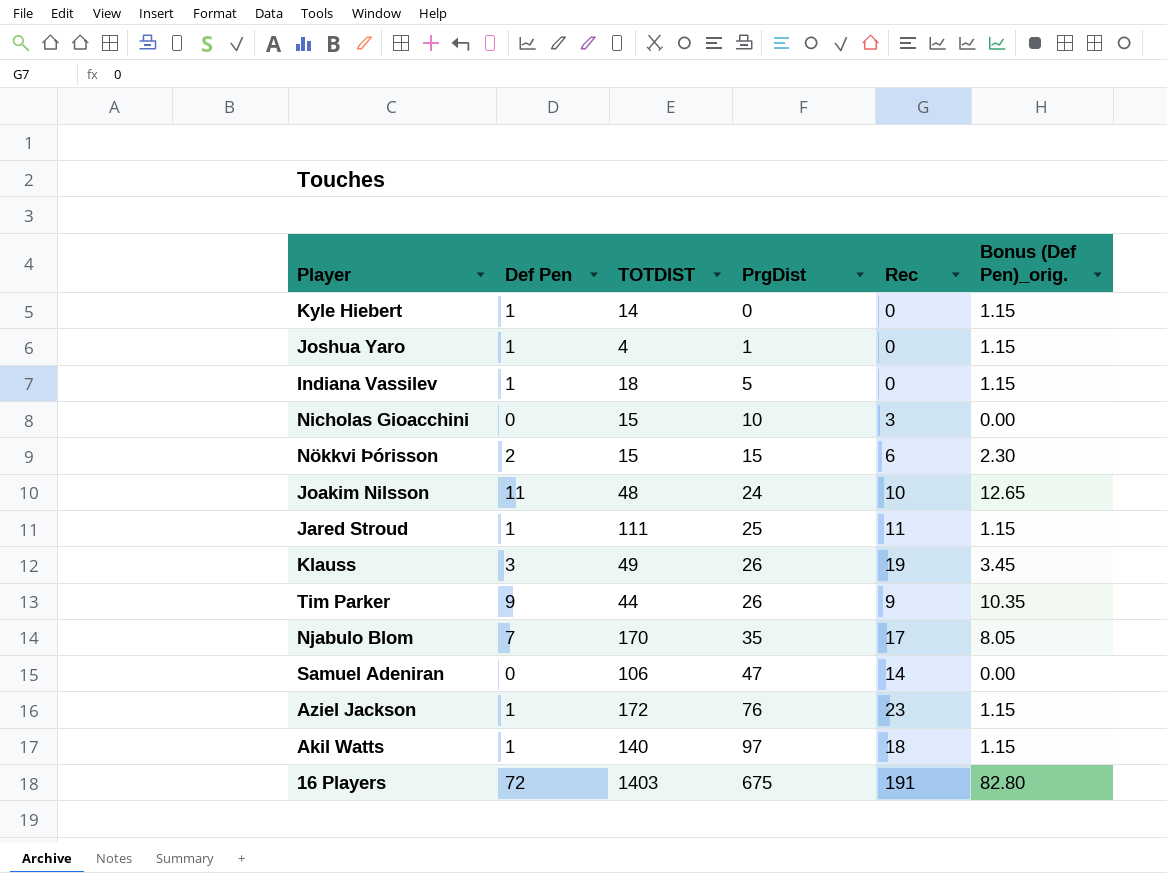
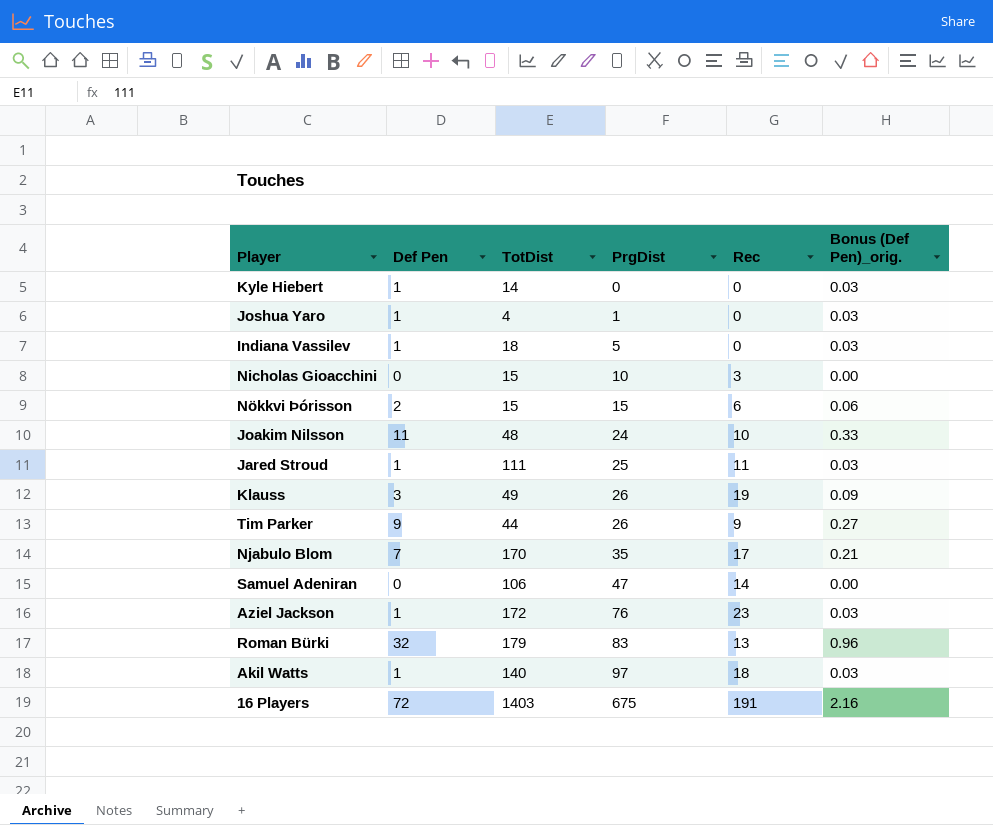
column name: TOTDIST -> TotDist
column Bonus (Def Pen)_orig. | formula: [Def Pen] * 1.15 -> [Def Pen] * 0.03
row Roman Bürki: none -> 32 | 179 | 83 | 13 | 0.96

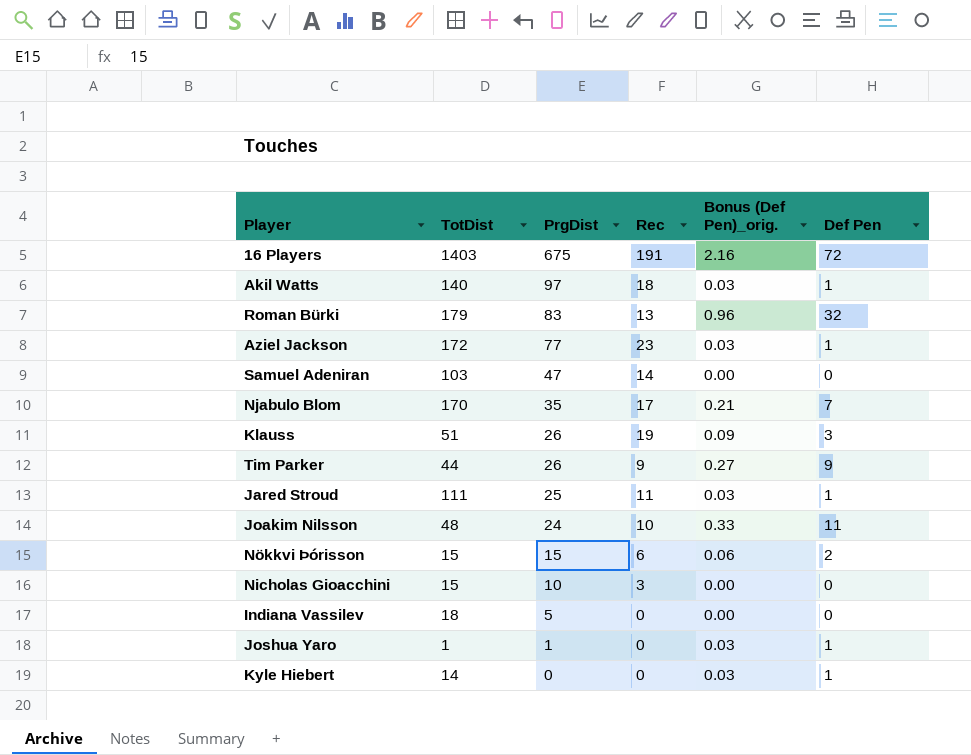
row order: PrgDist ascending -> PrgDist descending
column Def Pen | position: 2 -> 6
Aziel Jackson | PrgDist: 76 -> 77
Samuel Adeniran | TotDist: 106 -> 103
Klauss | TotDist: 49 -> 51
Indiana Vassilev | Bonus (Def Pen)_orig.: 0.03 -> 0.00
Indiana Vassilev | Def Pen: 1 -> 0
Joshua Yaro | TotDist: 4 -> 1

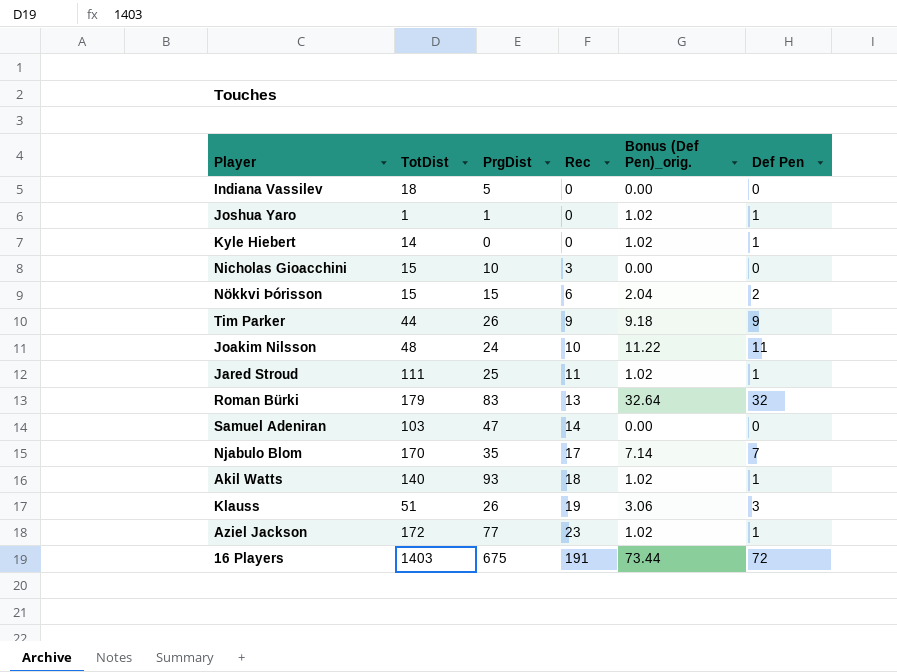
row order: PrgDist descending -> Rec ascending
column Bonus (Def Pen)_orig. | formula: [Def Pen] * 0.03 -> [Def Pen] * 1.02
Akil Watts | PrgDist: 97 -> 93

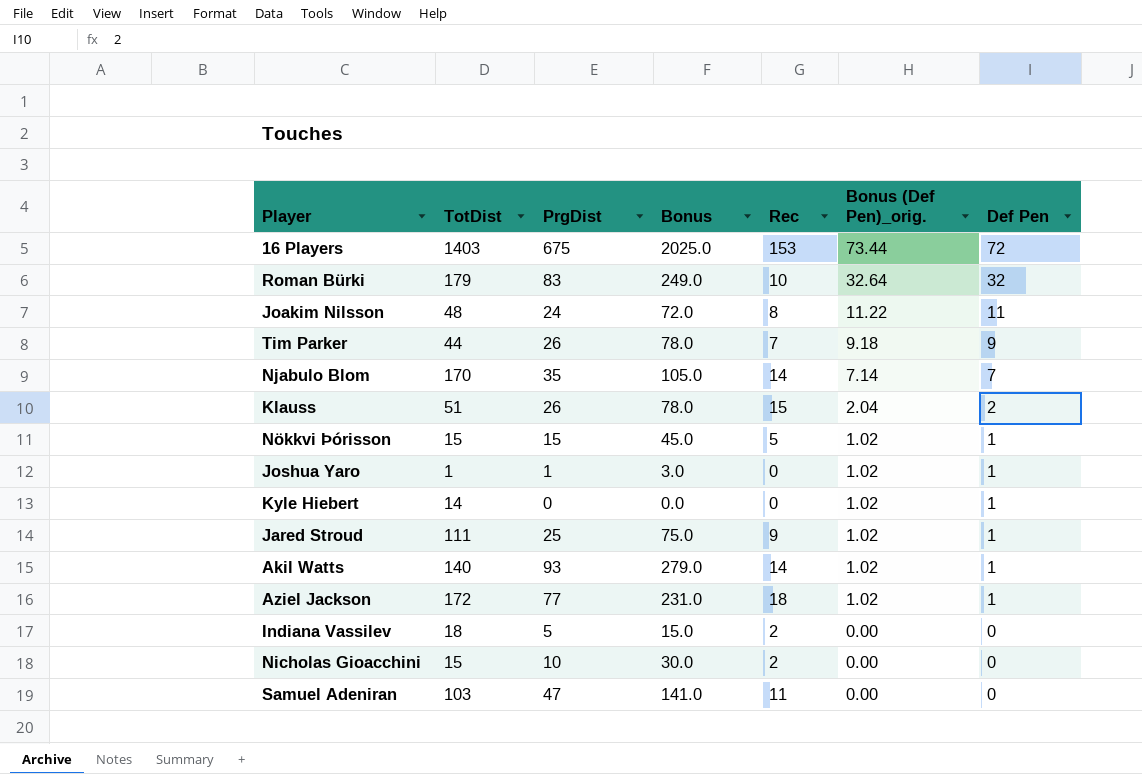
row order: Rec ascending -> Bonus (Def Pen)_orig. descending
column Bonus | formula: none -> [PrgDist] * 3
16 Players | Rec: 191 -> 153
Roman Bürki | Rec: 13 -> 10
Joakim Nilsson | Rec: 10 -> 8
Tim Parker | Rec: 9 -> 7
Njabulo Blom | Rec: 17 -> 14
Klauss | Rec: 19 -> 15
Klauss | Bonus (Def Pen)_orig.: 3.06 -> 2.04
Klauss | Def Pen: 3 -> 2
Nökkvi Þórisson | Rec: 6 -> 5
Nökkvi Þórisson | Bonus (Def Pen)_orig.: 2.04 -> 1.02
Nökkvi Þórisson | Def Pen: 2 -> 1
Jared Stroud | Rec: 11 -> 9
Akil Watts | Rec: 18 -> 14
Aziel Jackson | Rec: 23 -> 18
Indiana Vassilev | Rec: 0 -> 2
Nicholas Gioacchini | Rec: 3 -> 2
Samuel Adeniran | Rec: 14 -> 11

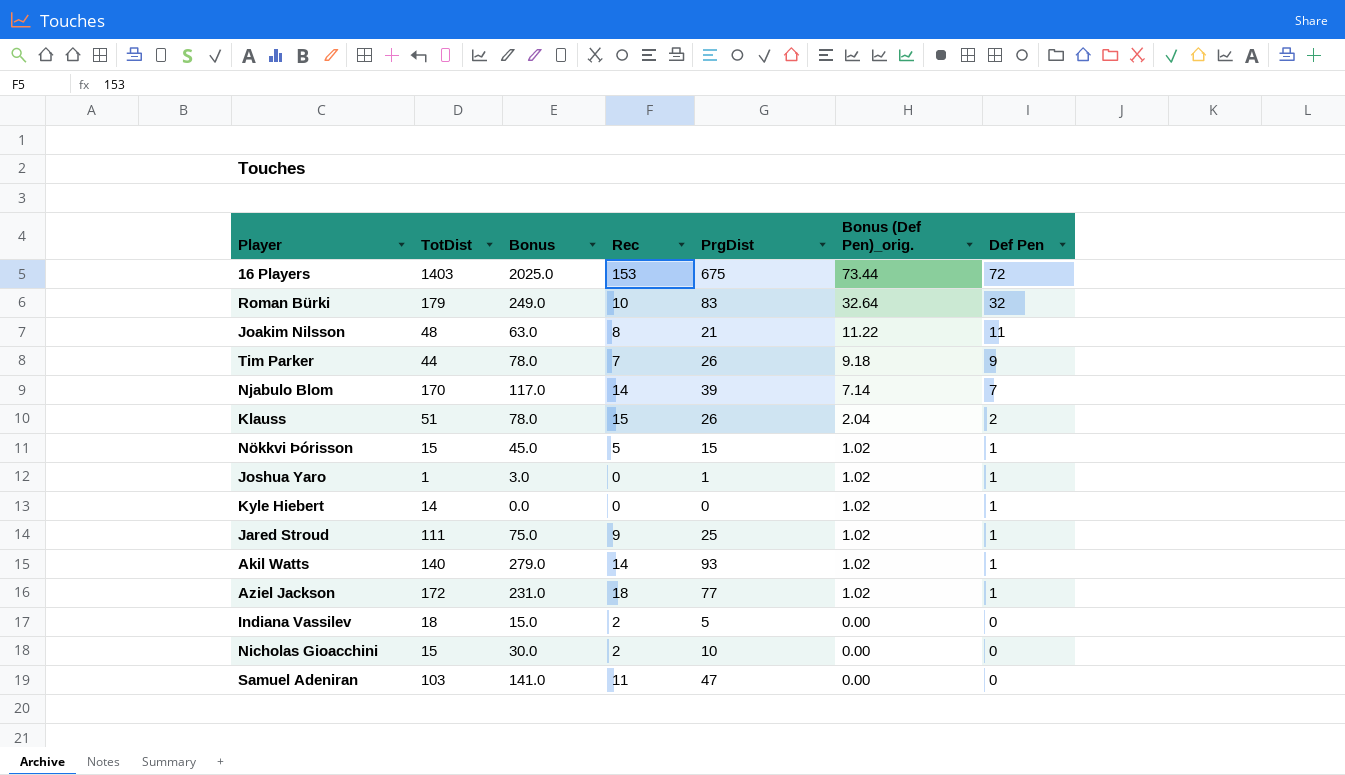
column PrgDist | position: 3 -> 5
Joakim Nilsson | Bonus: 72.0 -> 63.0
Joakim Nilsson | PrgDist: 24 -> 21
Njabulo Blom | Bonus: 105.0 -> 117.0
Njabulo Blom | PrgDist: 35 -> 39

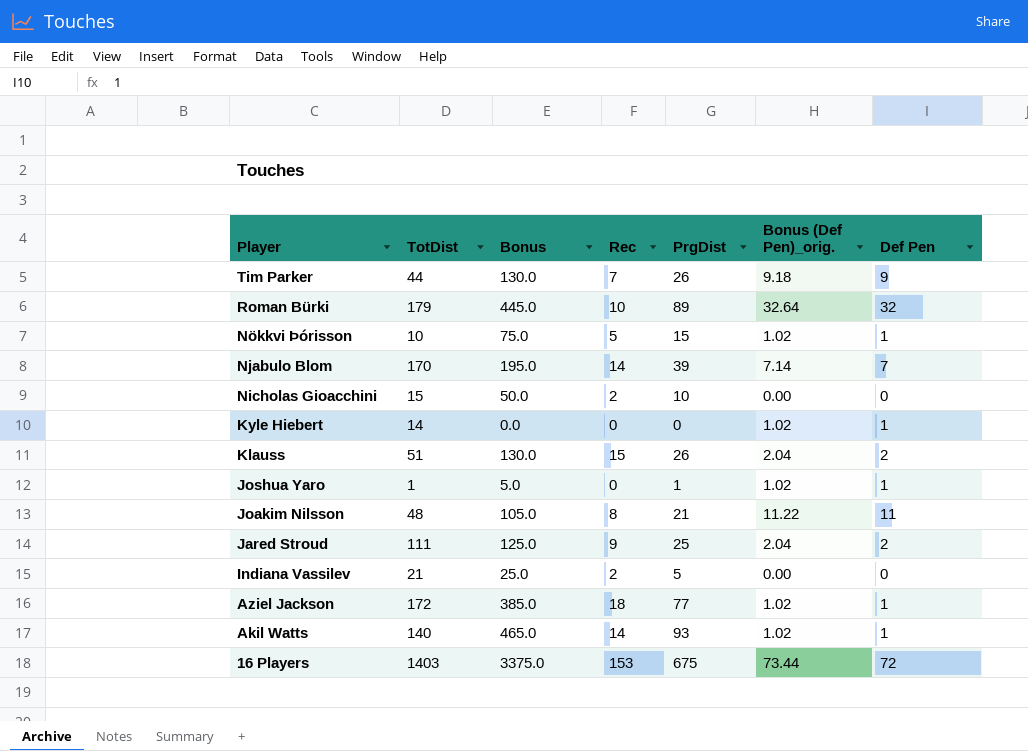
row order: Bonus (Def Pen)_orig. descending -> Player descending
column Bonus | formula: [PrgDist] * 3 -> [PrgDist] * 5
row Samuel Adeniran: 103 | 141.0 | 11 | 47 | 0.00 | 0 -> none
Roman Bürki | PrgDist: 83 -> 89
Nökkvi Þórisson | TotDist: 15 -> 10
Jared Stroud | Bonus (Def Pen)_orig.: 1.02 -> 2.04
Jared Stroud | Def Pen: 1 -> 2
Indiana Vassilev | TotDist: 18 -> 21

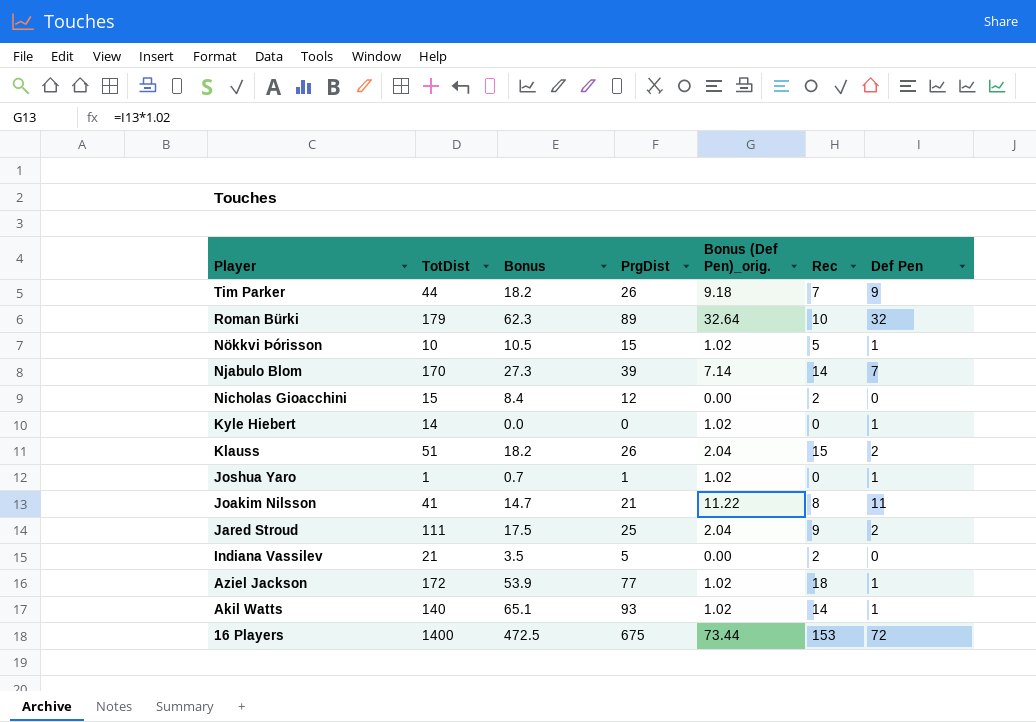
column Bonus | formula: [PrgDist] * 5 -> [PrgDist] * 0.7
column Rec | position: 4 -> 6
Nicholas Gioacchini | PrgDist: 10 -> 12
Joakim Nilsson | TotDist: 48 -> 41
16 Players | TotDist: 1403 -> 1400

